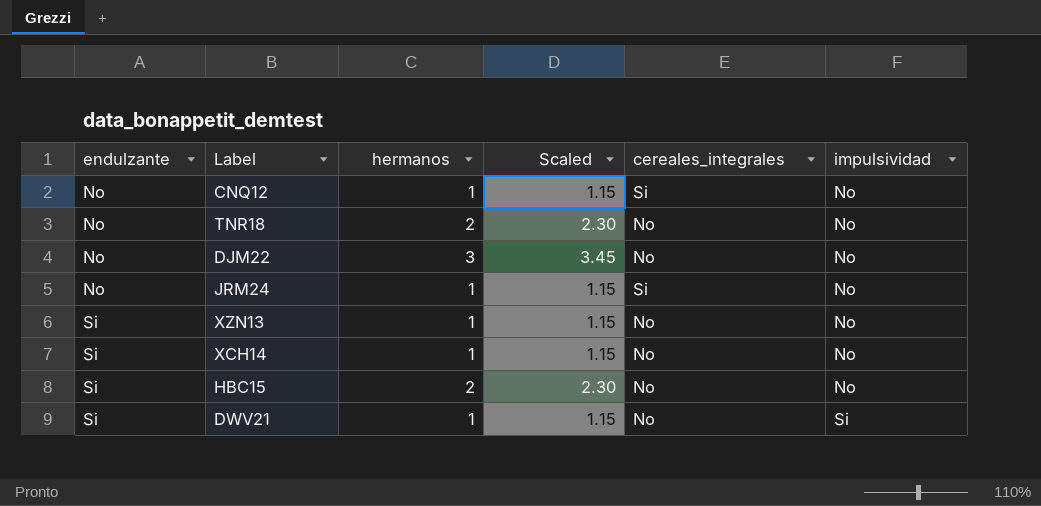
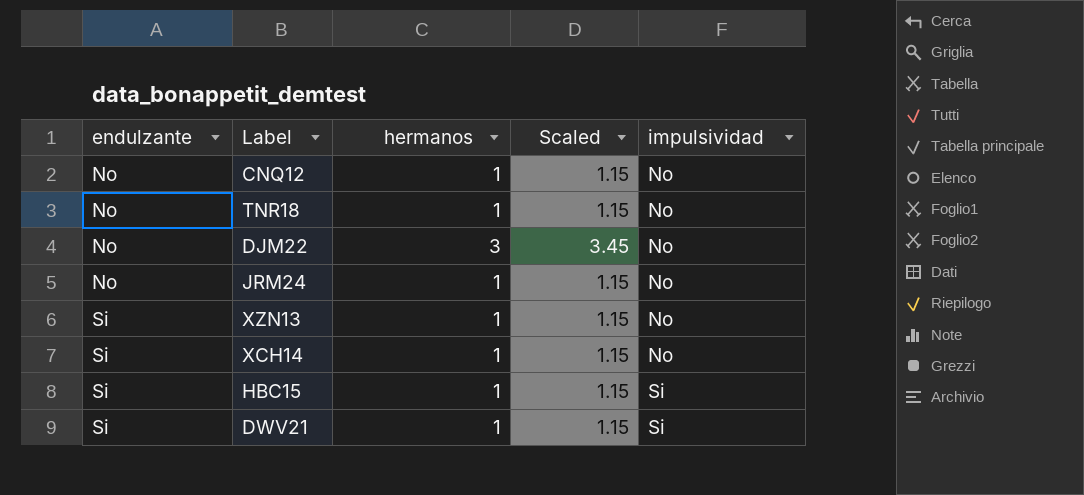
column cereales_integrales | position: 5 -> none
TNR18 | hermanos: 2 -> 1
TNR18 | Scaled: 2.30 -> 1.15
HBC15 | hermanos: 2 -> 1
HBC15 | Scaled: 2.30 -> 1.15
HBC15 | impulsividad: No -> Si

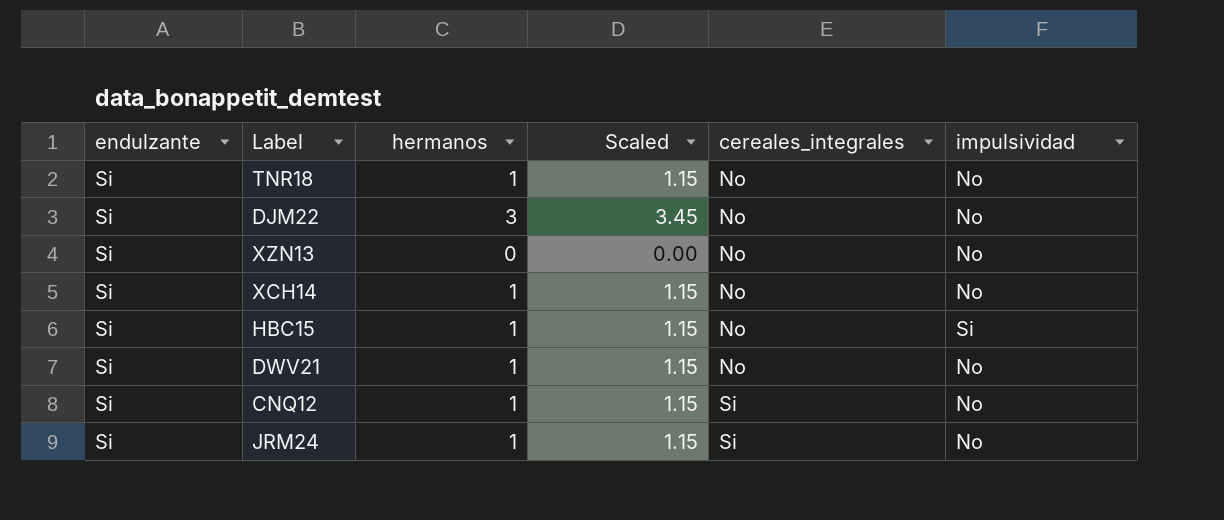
row order: endulzante ascending -> cereales_integrales ascending
column cereales_integrales | position: none -> 5
TNR18 | endulzante: No -> Si
DJM22 | endulzante: No -> Si
XZN13 | hermanos: 1 -> 0
XZN13 | Scaled: 1.15 -> 0.00
DWV21 | impulsividad: Si -> No
CNQ12 | endulzante: No -> Si
JRM24 | endulzante: No -> Si

